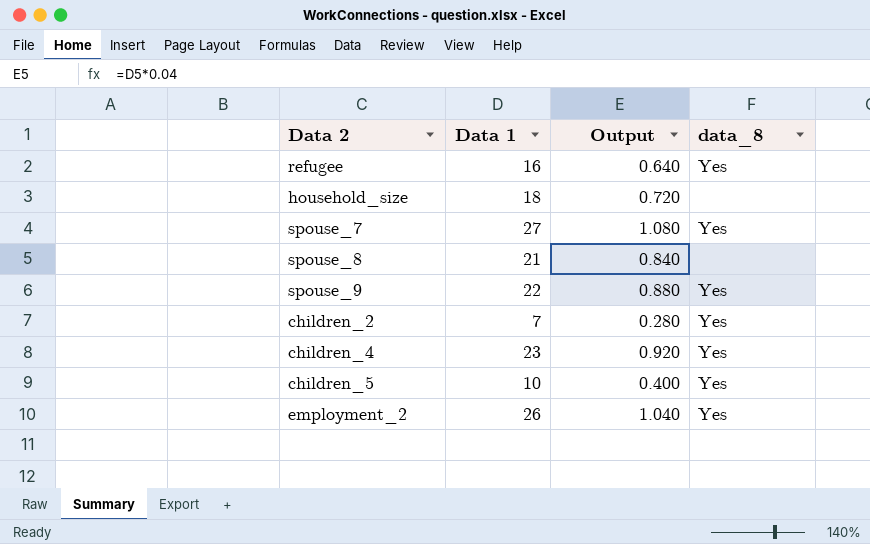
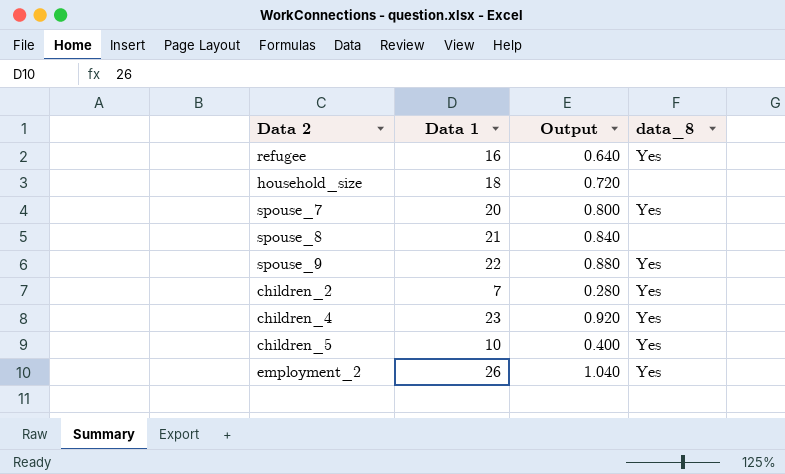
spouse_7 | Data 1: 27 -> 20
spouse_7 | Output: 1.080 -> 0.800

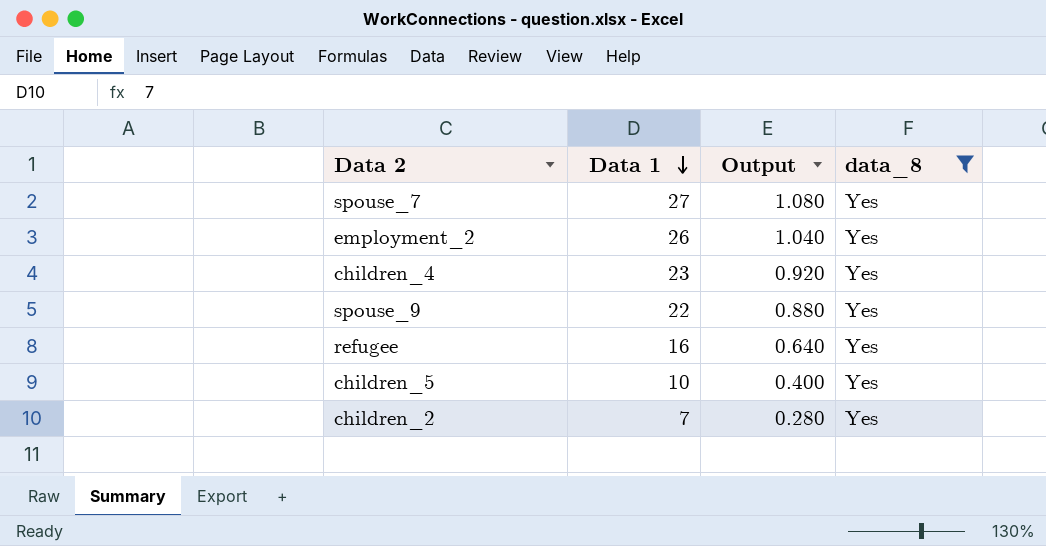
filter: none -> data_8 = Yes
row order: none -> Data 1 descending
spouse_7 | Data 1: 20 -> 27
spouse_7 | Output: 0.800 -> 1.080

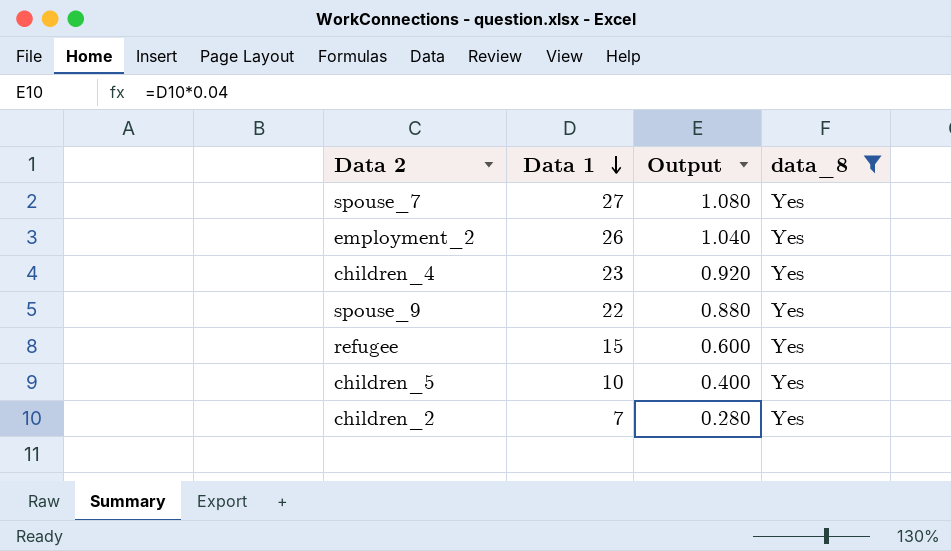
refugee | Data 1: 16 -> 15
refugee | Output: 0.640 -> 0.600

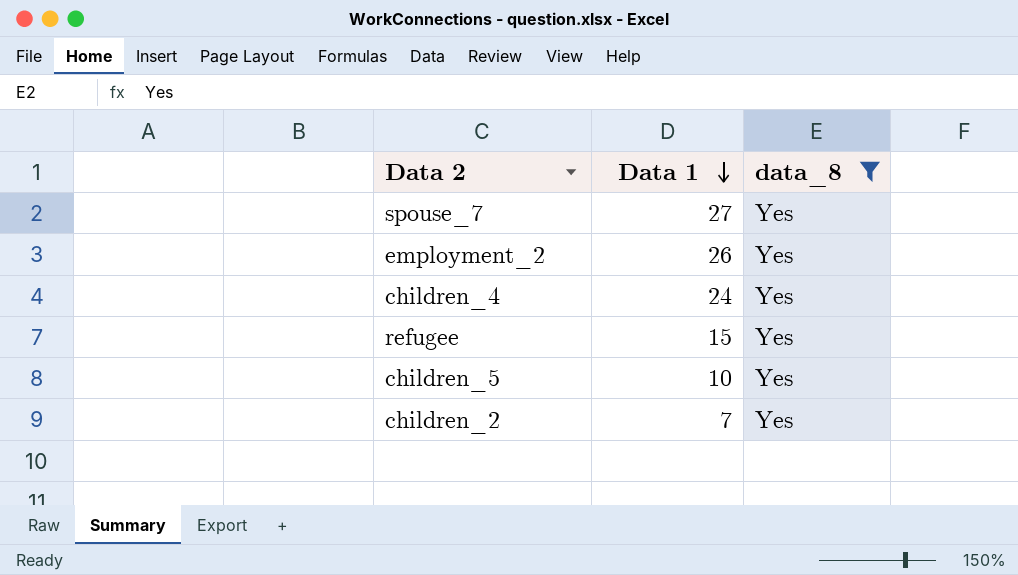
column Output | formula: [Data 1] * 0.04 -> none
row spouse_9: 22 | 0.880 | Yes -> none
children_4 | Data 1: 23 -> 24

